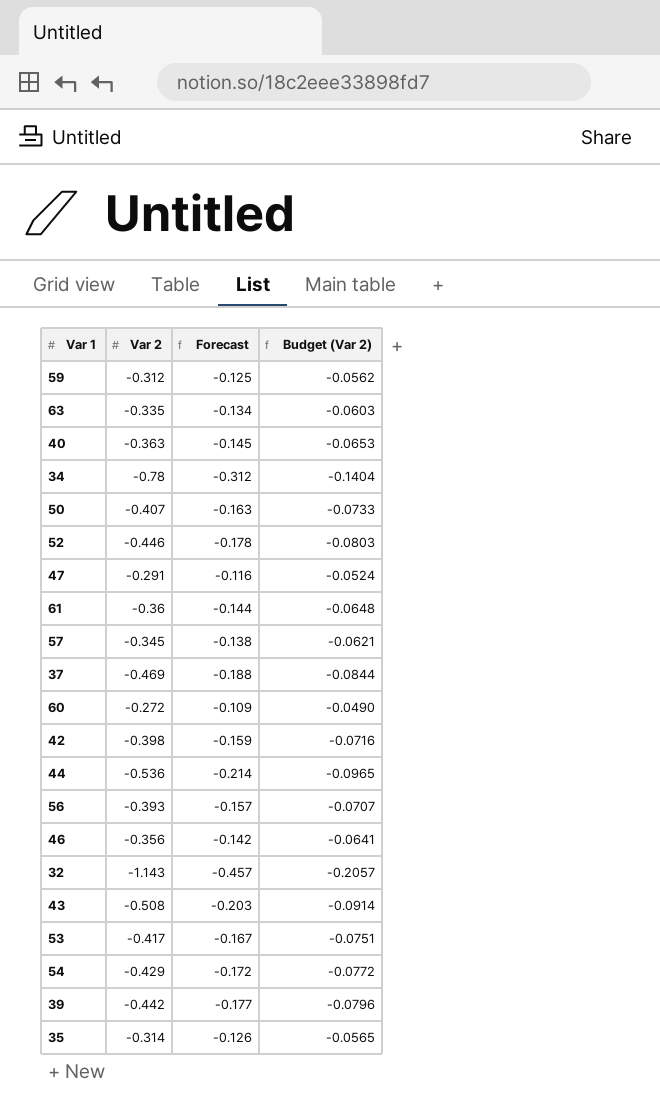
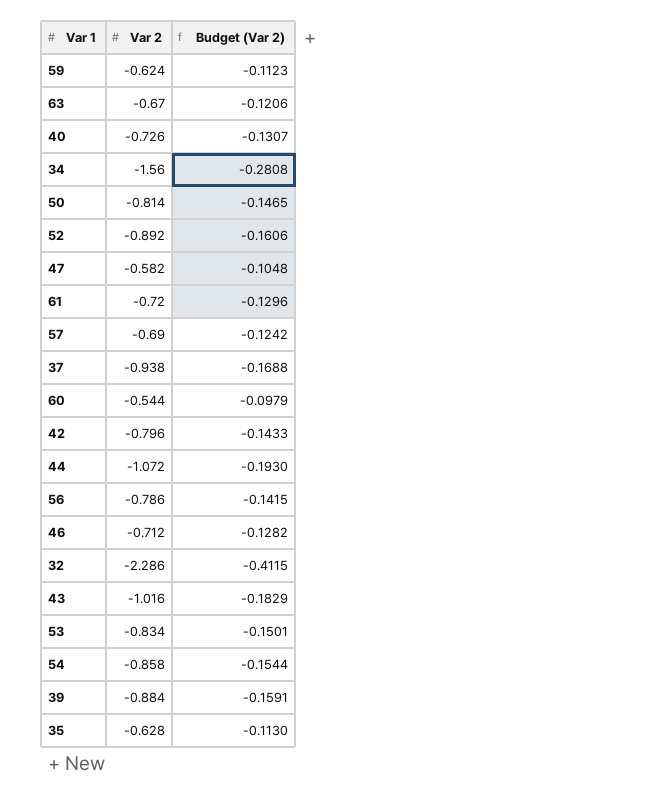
column Forecast | formula: [Var 2] * 0.4 -> none
59 | Var 2: -0.312 -> -0.624
59 | Budget (Var 2): -0.0562 -> -0.1123
63 | Var 2: -0.335 -> -0.67
63 | Budget (Var 2): -0.0603 -> -0.1206
40 | Var 2: -0.363 -> -0.726
40 | Budget (Var 2): -0.0653 -> -0.1307
34 | Var 2: -0.78 -> -1.56
34 | Budget (Var 2): -0.1404 -> -0.2808
50 | Var 2: -0.407 -> -0.814
50 | Budget (Var 2): -0.0733 -> -0.1465
52 | Var 2: -0.446 -> -0.892
52 | Budget (Var 2): -0.0803 -> -0.1606
47 | Var 2: -0.291 -> -0.582
47 | Budget (Var 2): -0.0524 -> -0.1048
61 | Var 2: -0.36 -> -0.72
61 | Budget (Var 2): -0.0648 -> -0.1296
57 | Var 2: -0.345 -> -0.69
57 | Budget (Var 2): -0.0621 -> -0.1242
37 | Var 2: -0.469 -> -0.938
37 | Budget (Var 2): -0.0844 -> -0.1688
60 | Var 2: -0.272 -> -0.544
60 | Budget (Var 2): -0.0490 -> -0.0979
42 | Var 2: -0.398 -> -0.796
42 | Budget (Var 2): -0.0716 -> -0.1433
44 | Var 2: -0.536 -> -1.072
44 | Budget (Var 2): -0.0965 -> -0.1930
56 | Var 2: -0.393 -> -0.786
56 | Budget (Var 2): -0.0707 -> -0.1415
46 | Var 2: -0.356 -> -0.712
46 | Budget (Var 2): -0.0641 -> -0.1282
32 | Var 2: -1.143 -> -2.286
32 | Budget (Var 2): -0.2057 -> -0.4115
43 | Var 2: -0.508 -> -1.016
43 | Budget (Var 2): -0.0914 -> -0.1829
53 | Var 2: -0.417 -> -0.834
53 | Budget (Var 2): -0.0751 -> -0.1501
54 | Var 2: -0.429 -> -0.858
54 | Budget (Var 2): -0.0772 -> -0.1544
39 | Var 2: -0.442 -> -0.884
39 | Budget (Var 2): -0.0796 -> -0.1591
35 | Var 2: -0.314 -> -0.628
35 | Budget (Var 2): -0.0565 -> -0.1130

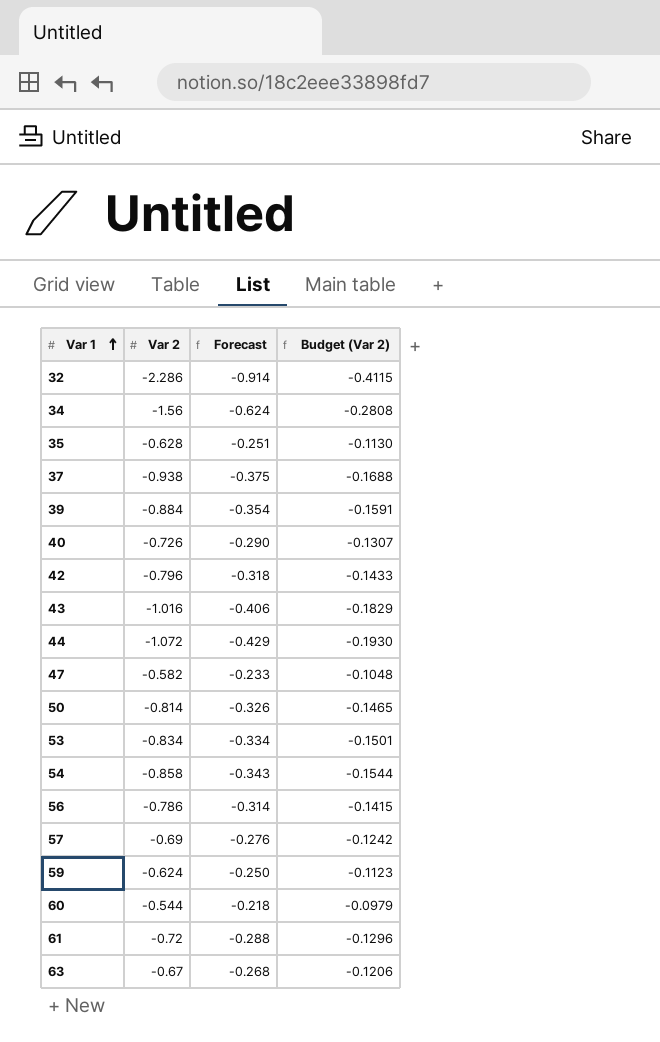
row order: none -> Var 1 ascending
column Forecast | formula: none -> [Var 2] * 0.4
row 52: -0.892 | -0.1606 -> none
row 46: -0.712 | -0.1282 -> none

